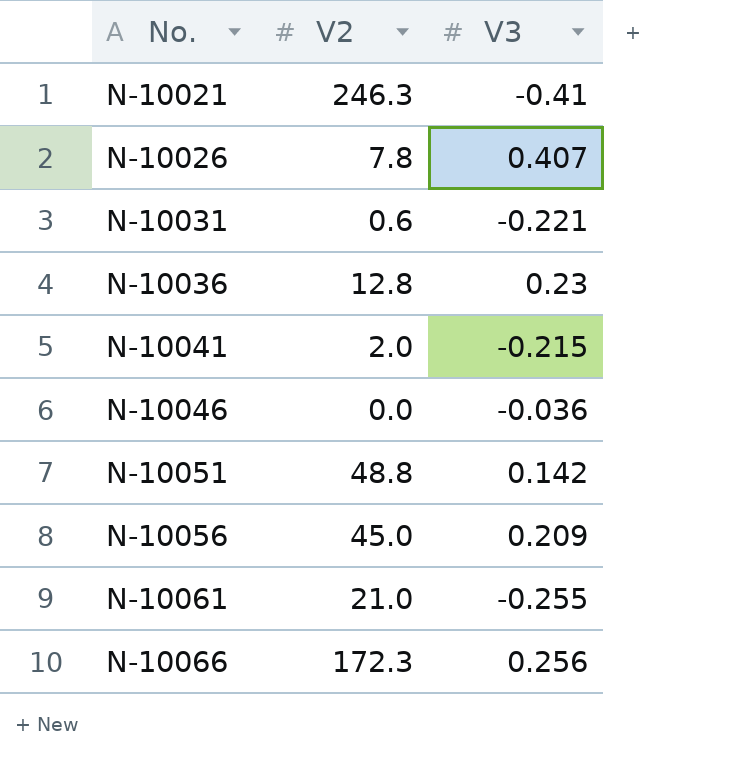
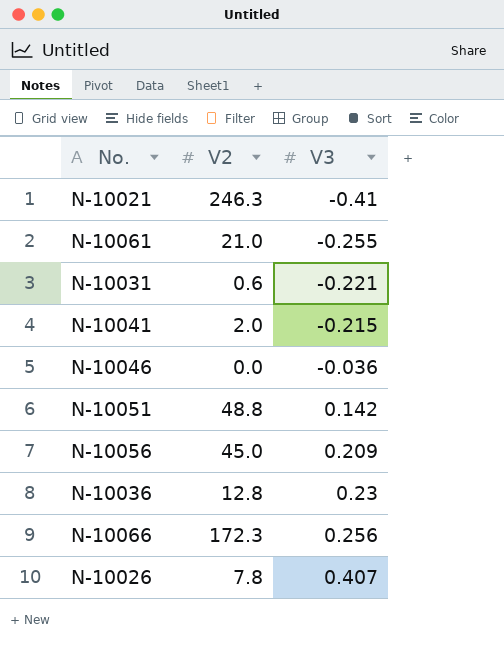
row order: No. ascending -> V3 ascending

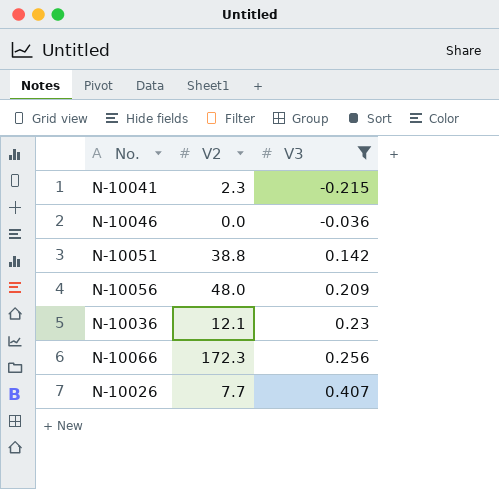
filter: none -> V3 >= -0.215
N-10041 | V2: 2.0 -> 2.3
N-10051 | V2: 48.8 -> 38.8
N-10056 | V2: 45.0 -> 48.0
N-10036 | V2: 12.8 -> 12.1
N-10026 | V2: 7.8 -> 7.7

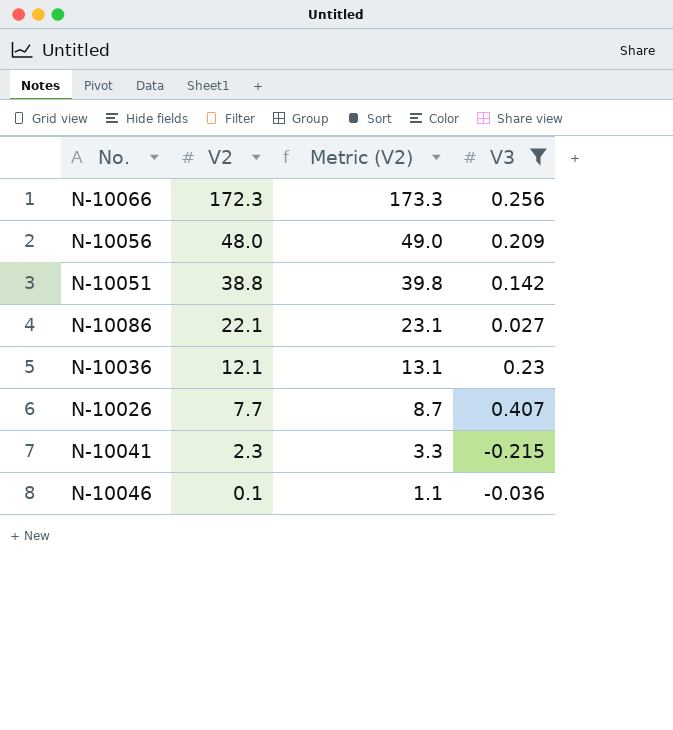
row order: V3 ascending -> V2 descending
column Metric (V2) | formula: none -> [V2] + 1
row N-10086: none -> 22.1 | 23.1 | 0.027
N-10046 | V2: 0.0 -> 0.1

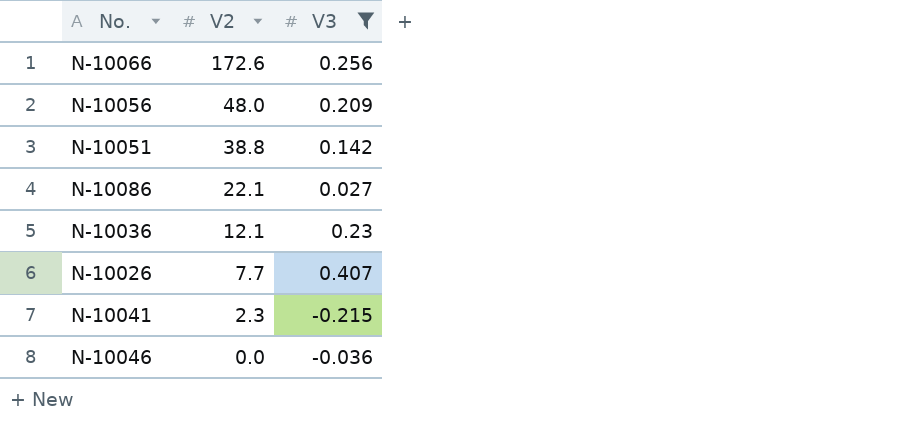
column Metric (V2) | formula: [V2] + 1 -> none
N-10066 | V2: 172.3 -> 172.6
N-10046 | V2: 0.1 -> 0.0

